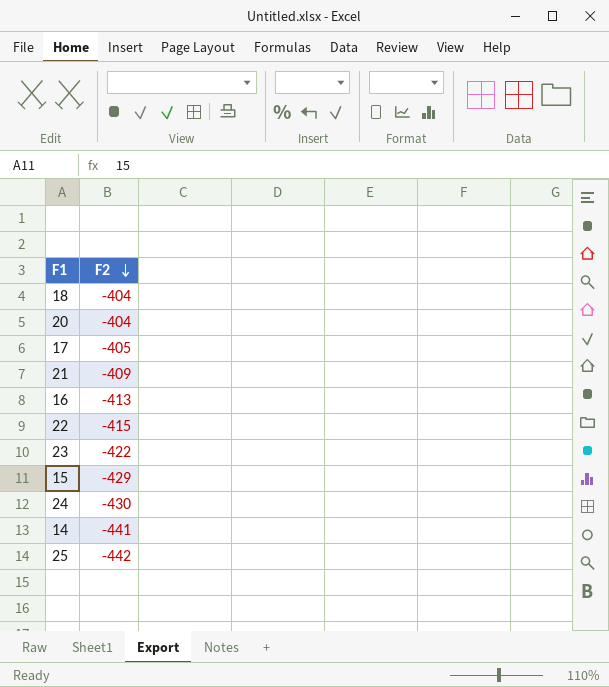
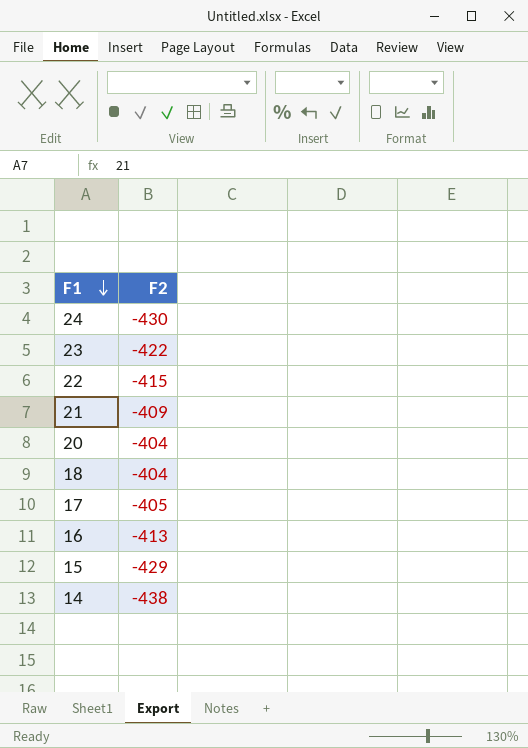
row order: F2 descending -> F1 descending
row 25: -442 -> none
14 | F2: -441 -> -438

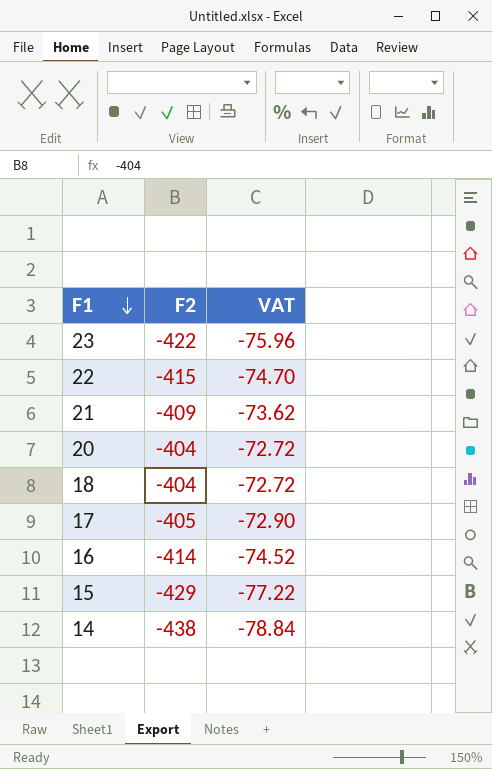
column VAT | formula: none -> [F2] * 0.18
row 24: -430 -> none
16 | F2: -413 -> -414

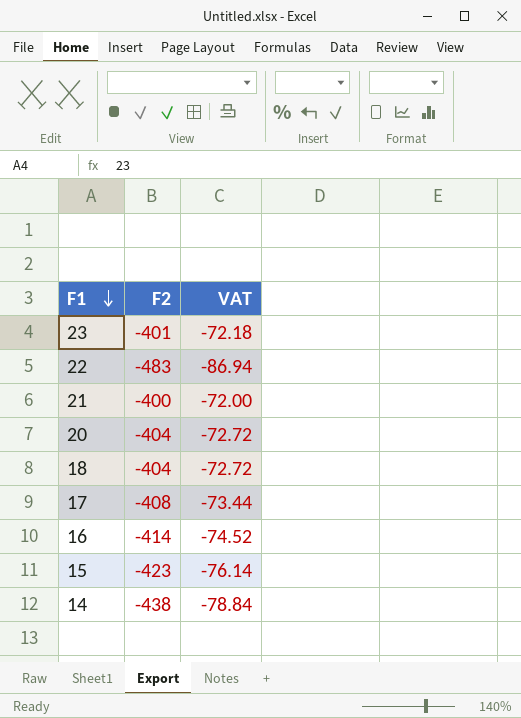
23 | F2: -422 -> -401
23 | VAT: -75.96 -> -72.18
22 | F2: -415 -> -483
22 | VAT: -74.70 -> -86.94
21 | F2: -409 -> -400
21 | VAT: -73.62 -> -72.00
17 | F2: -405 -> -408
17 | VAT: -72.90 -> -73.44
15 | F2: -429 -> -423
15 | VAT: -77.22 -> -76.14

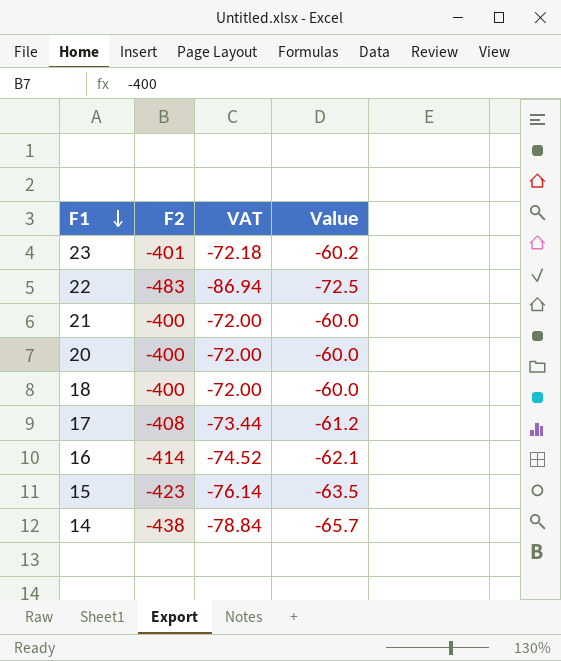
column Value | formula: none -> [F2] * 0.15
20 | F2: -404 -> -400
20 | VAT: -72.72 -> -72.00
18 | F2: -404 -> -400
18 | VAT: -72.72 -> -72.00

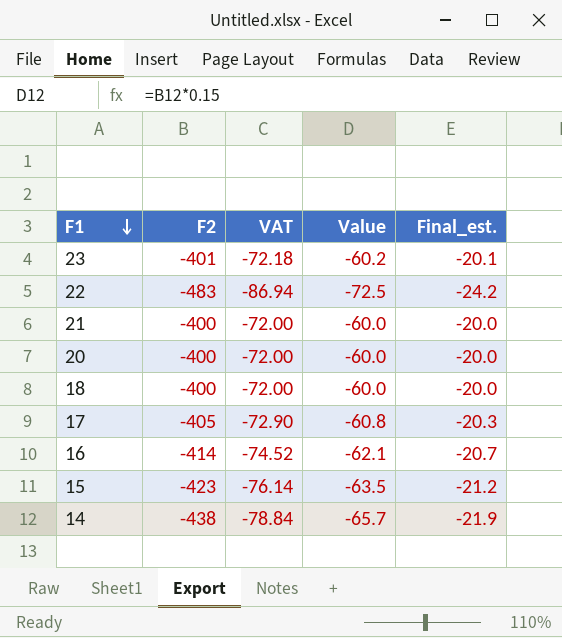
column Final_est. | formula: none -> [F2] * 0.05
17 | F2: -408 -> -405
17 | VAT: -73.44 -> -72.90
17 | Value: -61.2 -> -60.8

